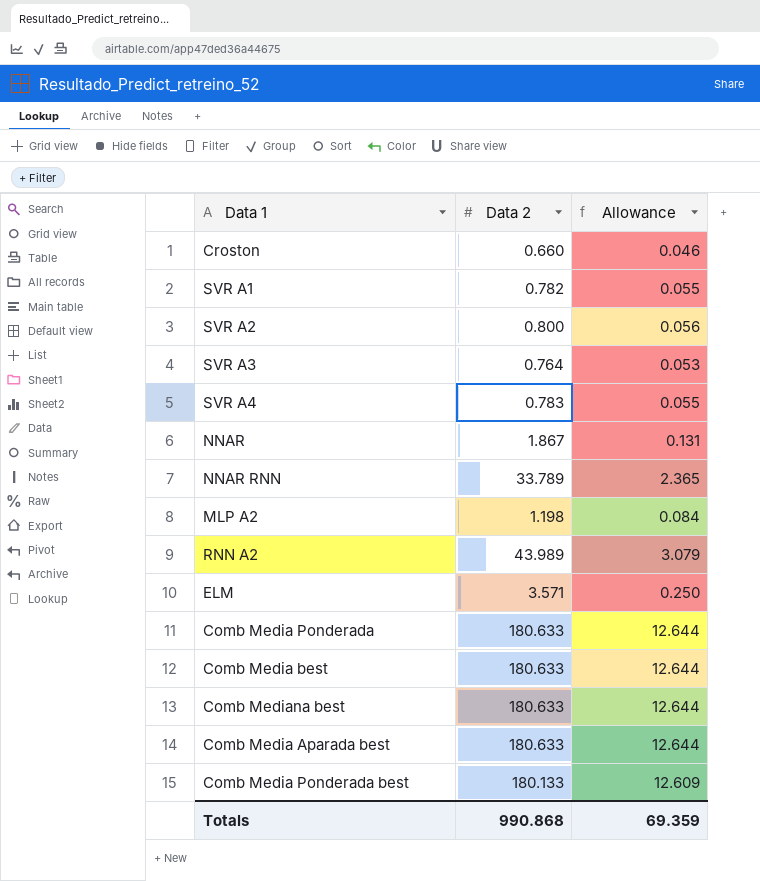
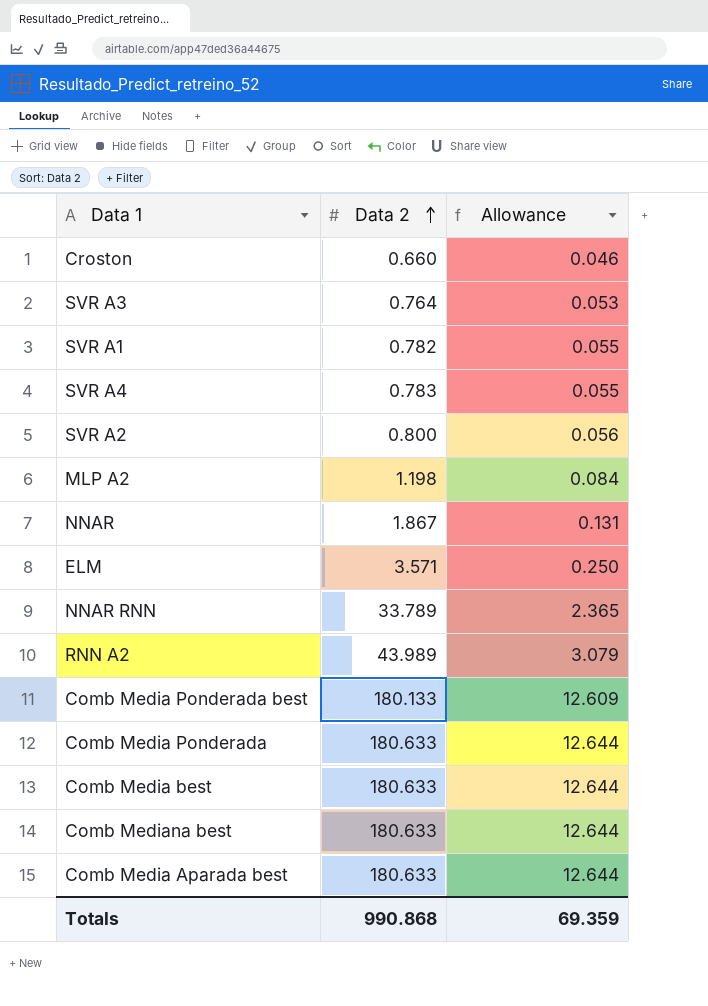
row order: none -> Data 2 ascending

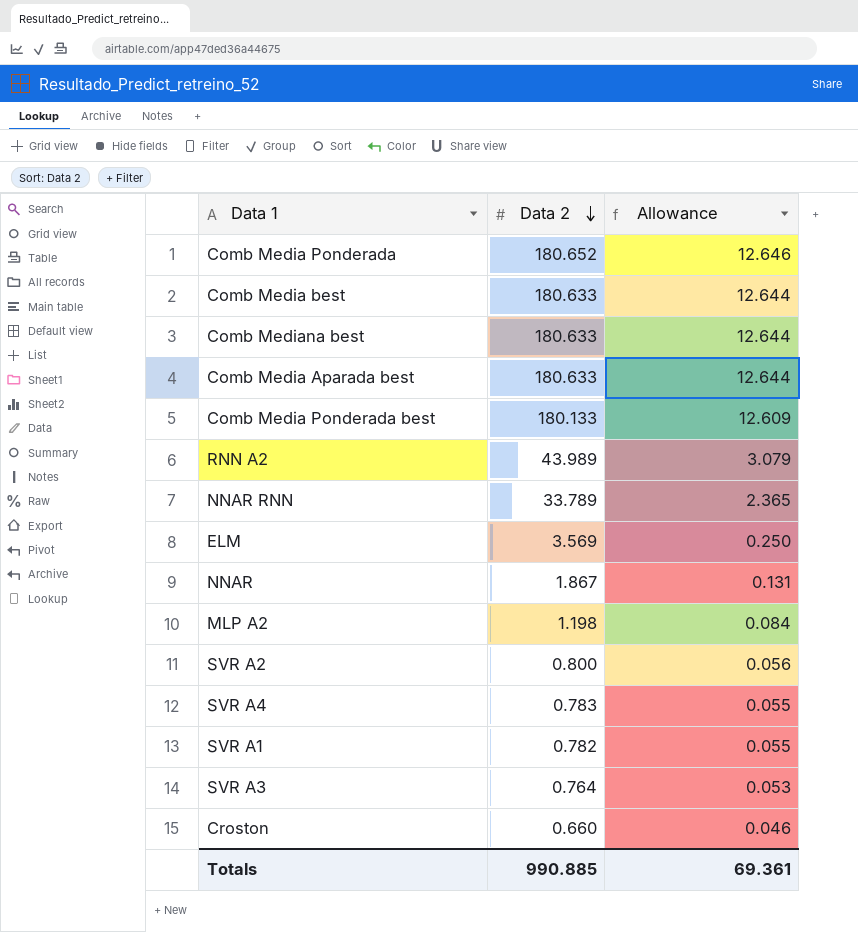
row order: Data 2 ascending -> Data 2 descending
Comb Media Ponderada | Data 2: 180.633 -> 180.652
Comb Media Ponderada | Allowance: 12.644 -> 12.646
ELM | Data 2: 3.571 -> 3.569
Totals | Data 2: 990.868 -> 990.885
Totals | Allowance: 69.359 -> 69.361

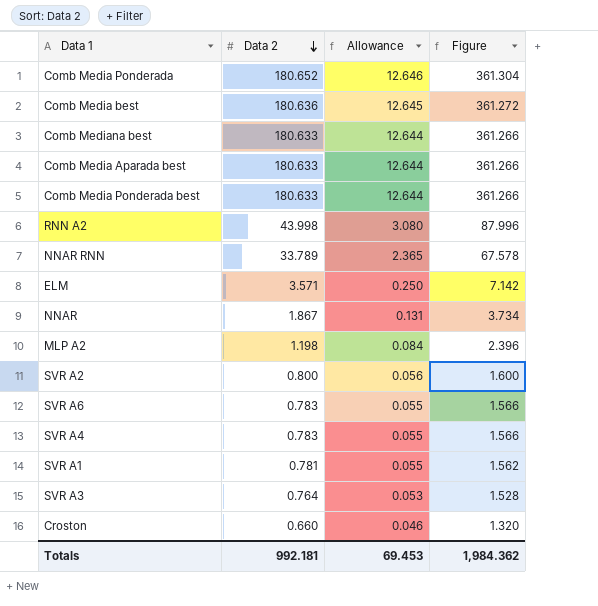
column Figure | formula: none -> [Data 2] * 2
Comb Media best | Data 2: 180.633 -> 180.636
Comb Media best | Allowance: 12.644 -> 12.645
Comb Media Ponderada best | Data 2: 180.133 -> 180.633
Comb Media Ponderada best | Allowance: 12.609 -> 12.644
RNN A2 | Data 2: 43.989 -> 43.998
RNN A2 | Allowance: 3.079 -> 3.080
ELM | Data 2: 3.569 -> 3.571
row SVR A6: none -> 0.783 | 0.055 | 1.566
SVR A1 | Data 2: 0.782 -> 0.781
Totals | Data 2: 990.885 -> 992.181
Totals | Allowance: 69.361 -> 69.453

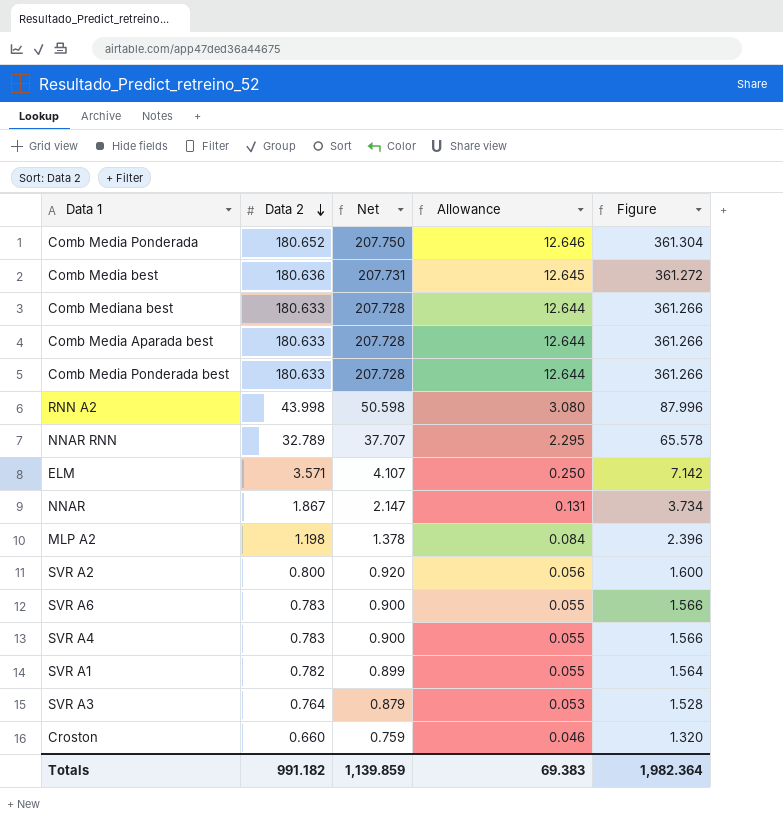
column Net | formula: none -> [Data 2] * 1.15
NNAR RNN | Data 2: 33.789 -> 32.789
NNAR RNN | Allowance: 2.365 -> 2.295
NNAR RNN | Figure: 67.578 -> 65.578
SVR A1 | Data 2: 0.781 -> 0.782
SVR A1 | Figure: 1.562 -> 1.564
Totals | Data 2: 992.181 -> 991.182
Totals | Allowance: 69.453 -> 69.383
Totals | Figure: 1,984.362 -> 1,982.364

